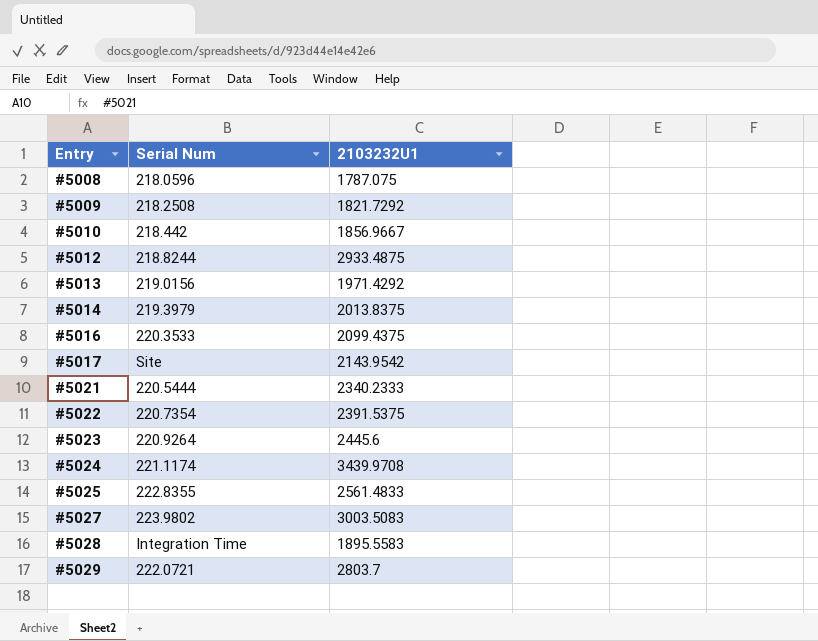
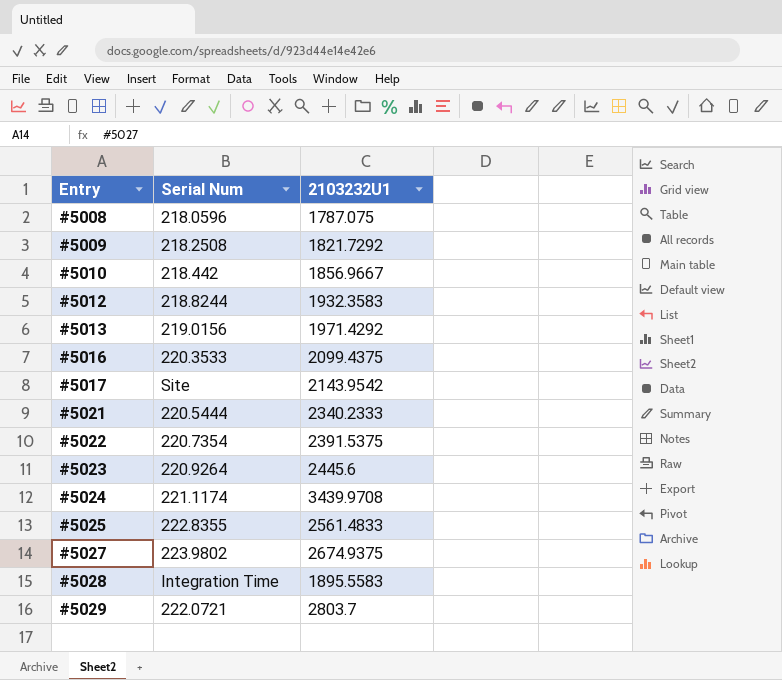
row #5014: 219.3979 | 2013.8375 -> none
#5012 | 2103232U1: 2933.4875 -> 1932.3583
#5027 | 2103232U1: 3003.5083 -> 2674.9375

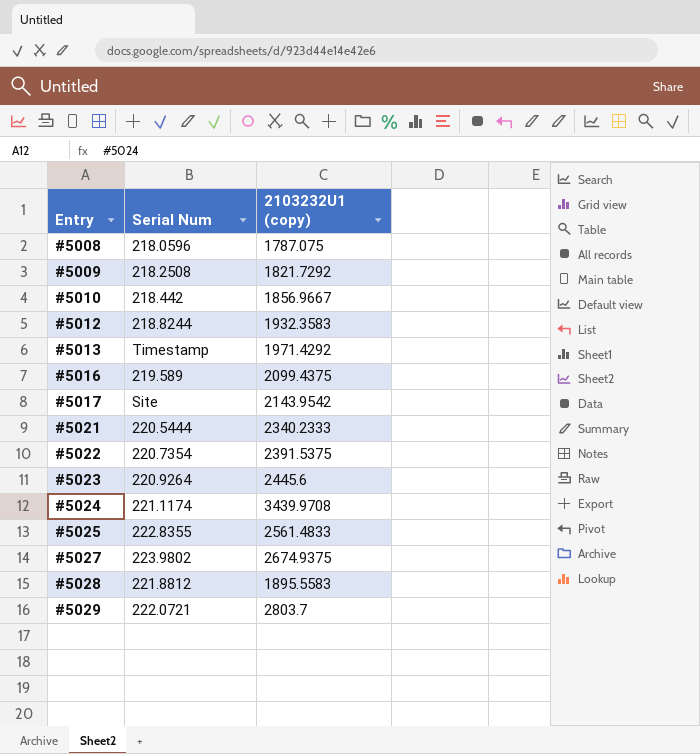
column name: 2103232U1 -> 2103232U1 (copy)
#5013 | Serial Num: 219.0156 -> Timestamp
#5016 | Serial Num: 220.3533 -> 219.589
#5028 | Serial Num: Integration Time -> 221.8812

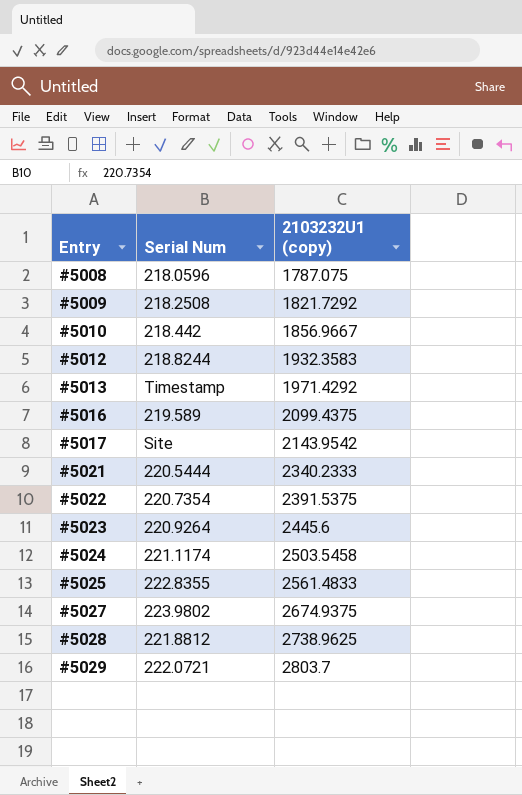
#5024 | 2103232U1 (copy): 3439.9708 -> 2503.5458
#5028 | 2103232U1 (copy): 1895.5583 -> 2738.9625

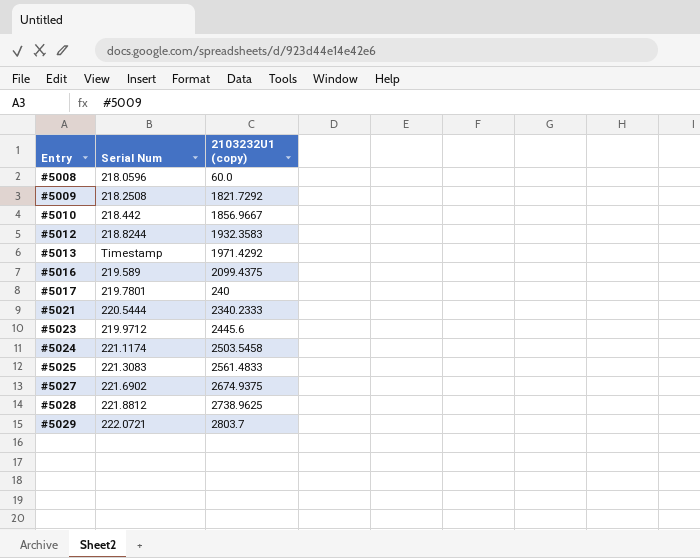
row #5022: 220.7354 | 2391.5375 -> none
#5008 | 2103232U1 (copy): 1787.075 -> 60.0
#5017 | Serial Num: Site -> 219.7801
#5017 | 2103232U1 (copy): 2143.9542 -> 240
#5023 | Serial Num: 220.9264 -> 219.9712
#5025 | Serial Num: 222.8355 -> 221.3083
#5027 | Serial Num: 223.9802 -> 221.6902

